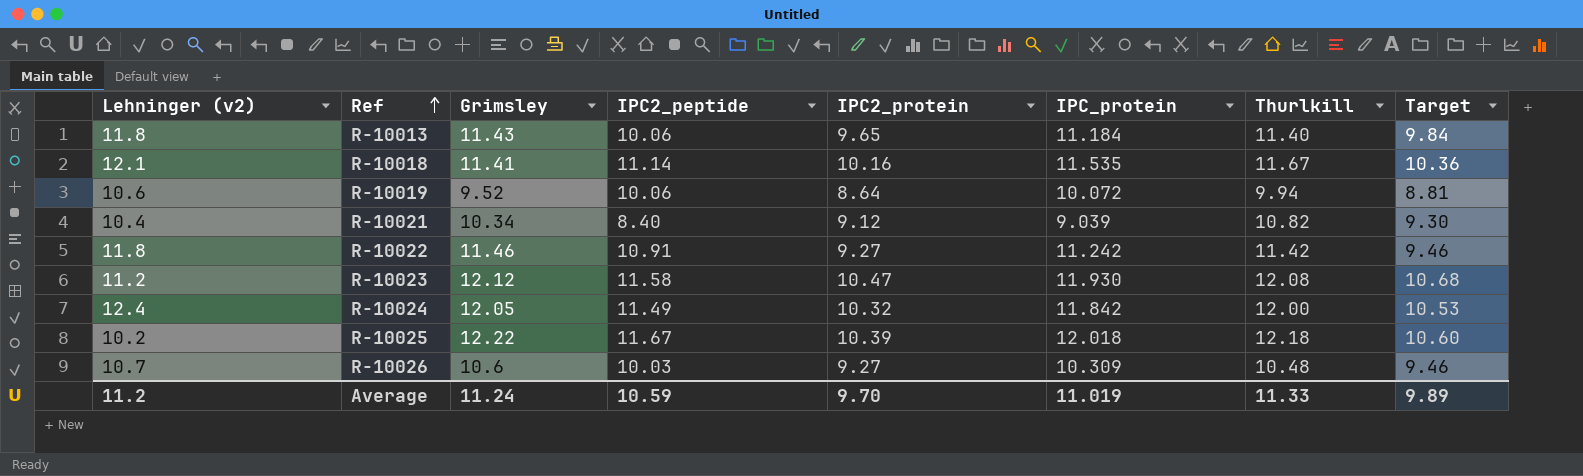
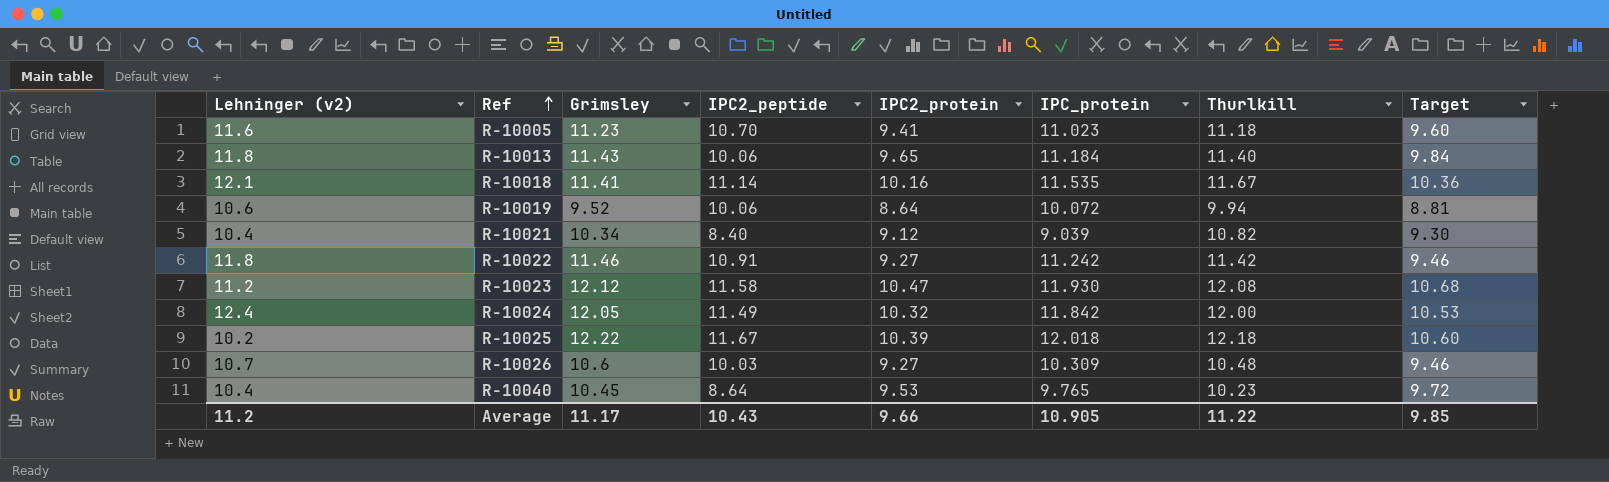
row R-10005: none -> 11.6 | 11.23 | 10.70 | 9.41 | 11.023 | 11.18 | 9.60
row R-10040: none -> 10.4 | 10.45 | 8.64 | 9.53 | 9.765 | 10.23 | 9.72
Average | Grimsley: 11.24 -> 11.17
Average | IPC2_peptide: 10.59 -> 10.43
Average | IPC2_protein: 9.70 -> 9.66
Average | IPC_protein: 11.019 -> 10.905
Average | Thurlkill: 11.33 -> 11.22
Average | Target: 9.89 -> 9.85

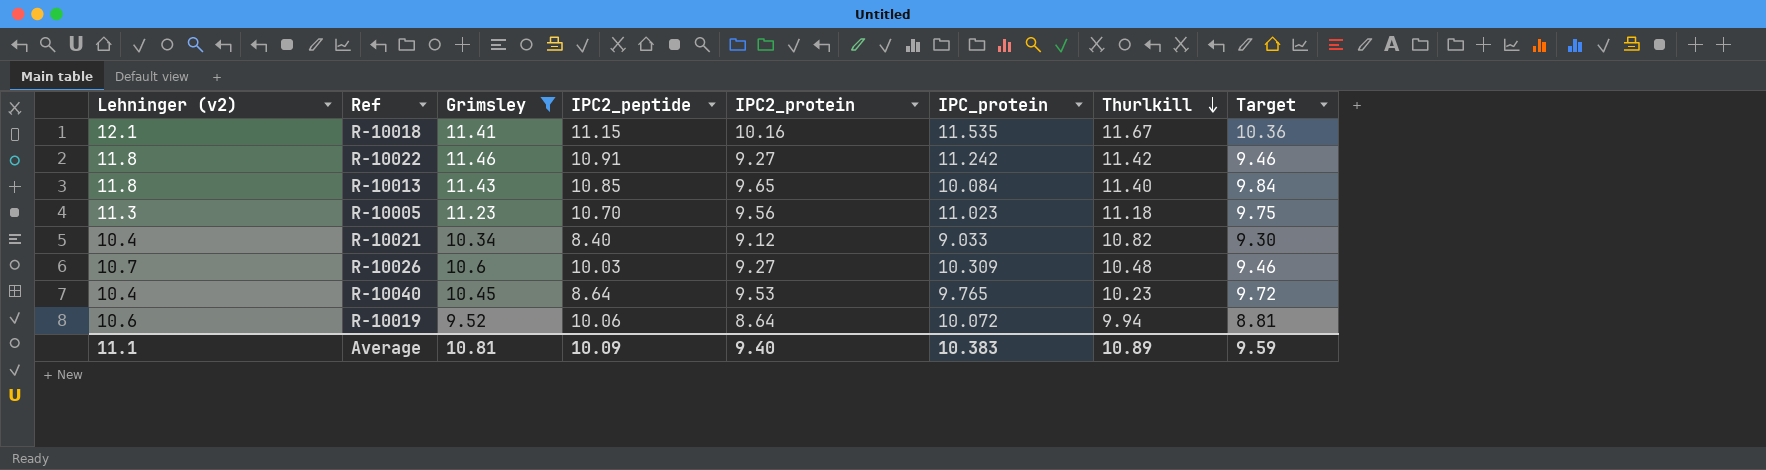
filter: none -> Grimsley <= 11.46
row order: Ref ascending -> Thurlkill descending
R-10018 | IPC2_peptide: 11.14 -> 11.15
R-10013 | IPC2_peptide: 10.06 -> 10.85
R-10013 | IPC_protein: 11.184 -> 10.084
R-10005 | Lehninger (v2): 11.6 -> 11.3
R-10005 | IPC2_protein: 9.41 -> 9.56
R-10005 | Target: 9.60 -> 9.75
R-10021 | IPC_protein: 9.039 -> 9.033
Average | Lehninger (v2): 11.2 -> 11.1
Average | Grimsley: 11.17 -> 10.81
Average | IPC2_peptide: 10.43 -> 10.09
Average | IPC2_protein: 9.66 -> 9.40
Average | IPC_protein: 10.905 -> 10.383
Average | Thurlkill: 11.22 -> 10.89
Average | Target: 9.85 -> 9.59

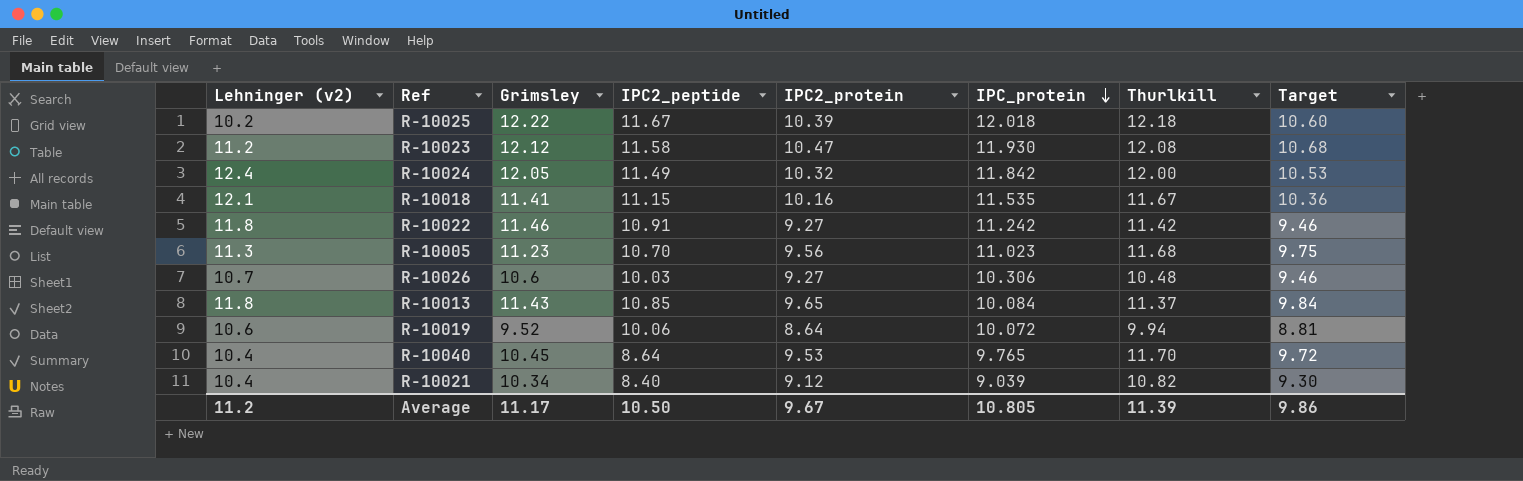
filter: Grimsley <= 11.46 -> none
row order: Thurlkill descending -> IPC_protein descending
R-10005 | Thurlkill: 11.18 -> 11.68
R-10026 | IPC_protein: 10.309 -> 10.306
R-10013 | Thurlkill: 11.40 -> 11.37
R-10040 | Thurlkill: 10.23 -> 11.70
R-10021 | IPC_protein: 9.033 -> 9.039
Average | Lehninger (v2): 11.1 -> 11.2
Average | Grimsley: 10.81 -> 11.17
Average | IPC2_peptide: 10.09 -> 10.50
Average | IPC2_protein: 9.40 -> 9.67
Average | IPC_protein: 10.383 -> 10.805
Average | Thurlkill: 10.89 -> 11.39
Average | Target: 9.59 -> 9.86

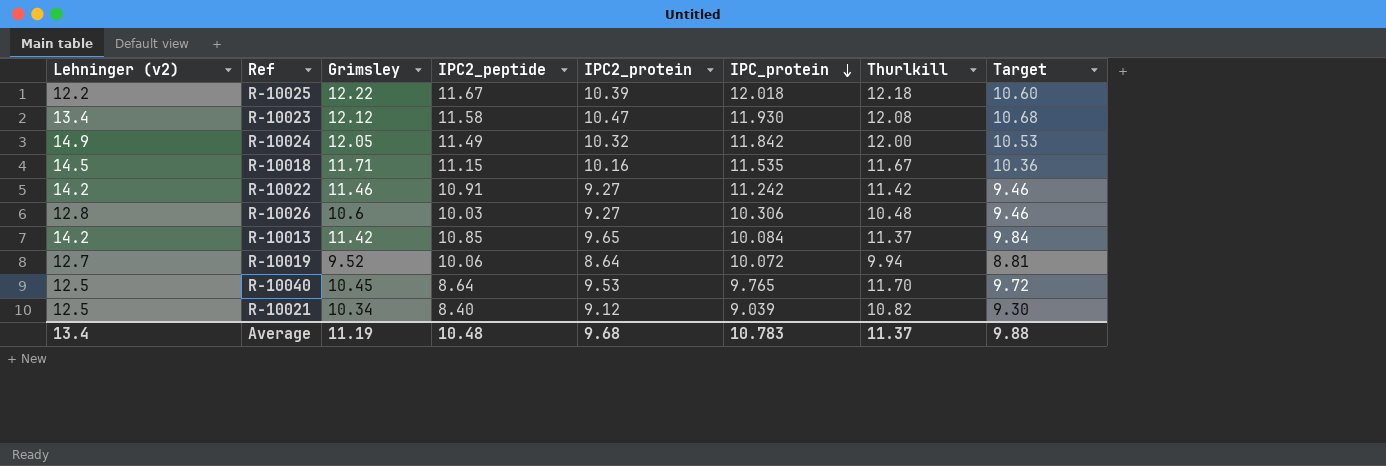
row R-10005: 11.3 | 11.23 | 10.70 | 9.56 | 11.023 | 11.68 | 9.75 -> none
R-10025 | Lehninger (v2): 10.2 -> 12.2
R-10023 | Lehninger (v2): 11.2 -> 13.4
R-10024 | Lehninger (v2): 12.4 -> 14.9
R-10018 | Lehninger (v2): 12.1 -> 14.5
R-10018 | Grimsley: 11.41 -> 11.71
R-10022 | Lehninger (v2): 11.8 -> 14.2
R-10026 | Lehninger (v2): 10.7 -> 12.8
R-10013 | Lehninger (v2): 11.8 -> 14.2
R-10013 | Grimsley: 11.43 -> 11.42
R-10019 | Lehninger (v2): 10.6 -> 12.7
R-10040 | Lehninger (v2): 10.4 -> 12.5
R-10021 | Lehninger (v2): 10.4 -> 12.5
Average | Lehninger (v2): 11.2 -> 13.4
Average | Grimsley: 11.17 -> 11.19
Average | IPC2_peptide: 10.50 -> 10.48
Average | IPC2_protein: 9.67 -> 9.68
Average | IPC_protein: 10.805 -> 10.783
Average | Thurlkill: 11.39 -> 11.37
Average | Target: 9.86 -> 9.88

